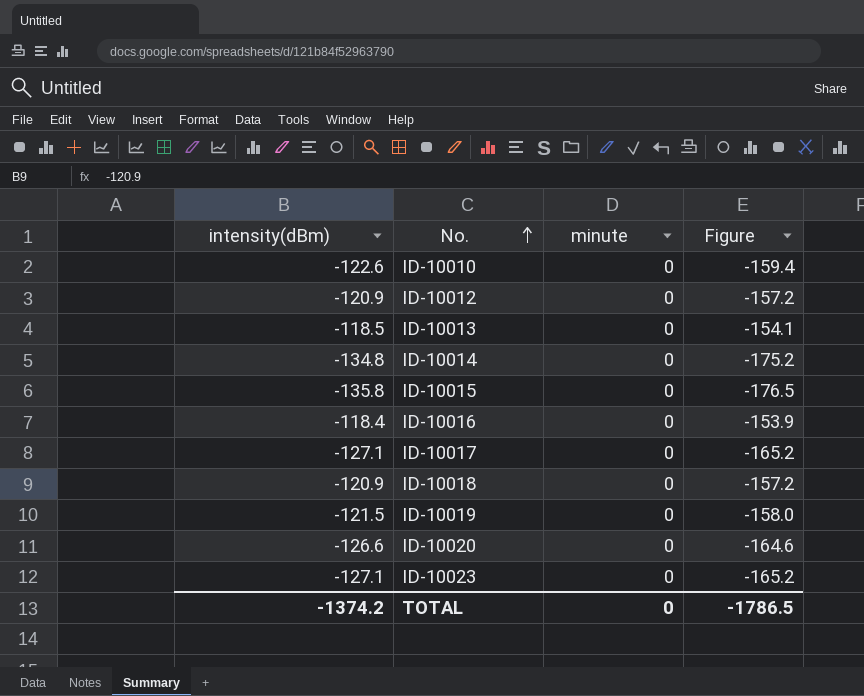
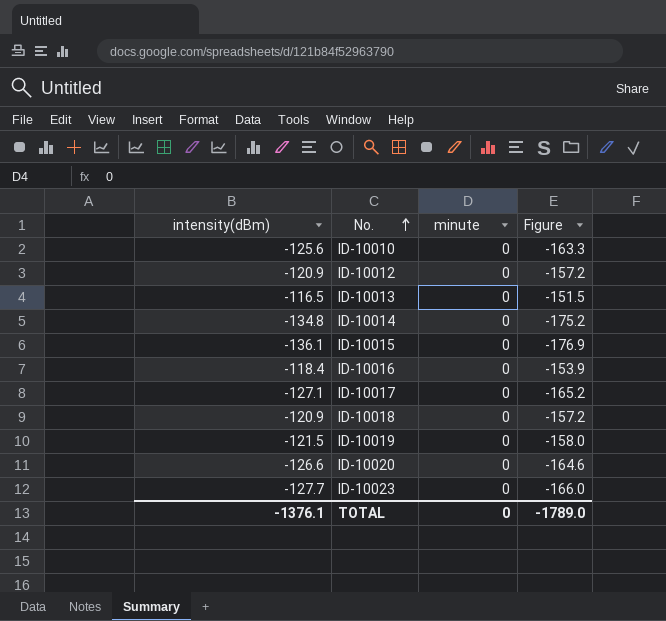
ID-10010 | intensity(dBm): -122.6 -> -125.6
ID-10010 | Figure: -159.4 -> -163.3
ID-10013 | intensity(dBm): -118.5 -> -116.5
ID-10013 | Figure: -154.1 -> -151.5
ID-10015 | intensity(dBm): -135.8 -> -136.1
ID-10015 | Figure: -176.5 -> -176.9
ID-10023 | intensity(dBm): -127.1 -> -127.7
ID-10023 | Figure: -165.2 -> -166.0
TOTAL | intensity(dBm): -1374.2 -> -1376.1
TOTAL | Figure: -1786.5 -> -1789.0

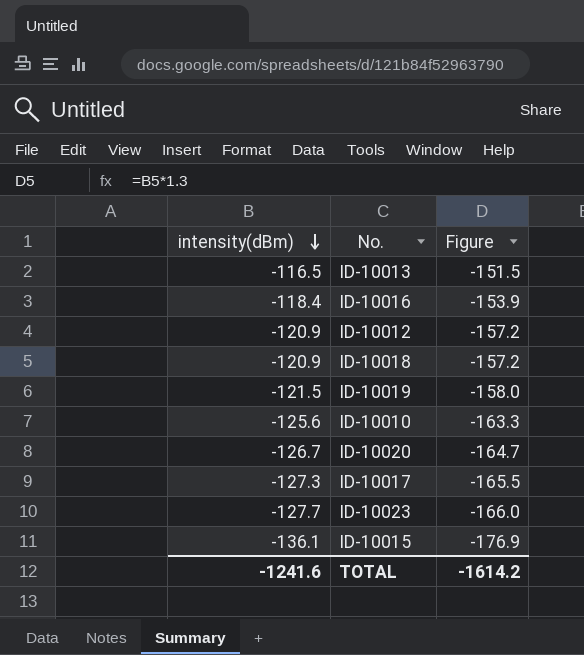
row order: No. ascending -> intensity(dBm) descending
column minute | position: 3 -> none
row ID-10014: -134.8 | 0 | -175.2 -> none
ID-10020 | intensity(dBm): -126.6 -> -126.7
ID-10020 | Figure: -164.6 -> -164.7
ID-10017 | intensity(dBm): -127.1 -> -127.3
ID-10017 | Figure: -165.2 -> -165.5
TOTAL | intensity(dBm): -1376.1 -> -1241.6
TOTAL | Figure: -1789.0 -> -1614.2

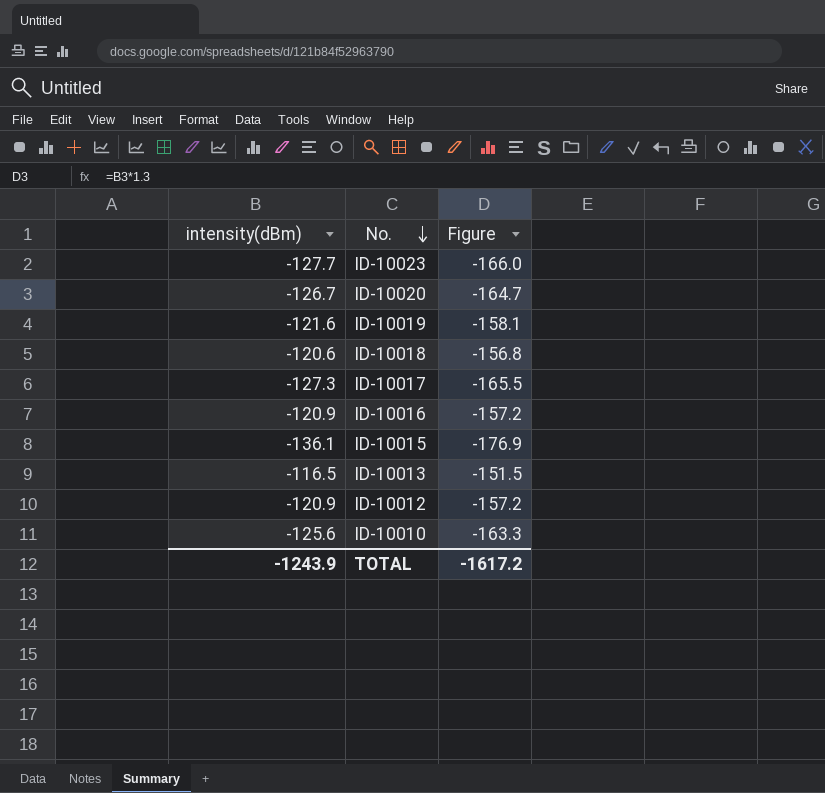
row order: intensity(dBm) descending -> No. descending
ID-10019 | intensity(dBm): -121.5 -> -121.6
ID-10019 | Figure: -158.0 -> -158.1
ID-10018 | intensity(dBm): -120.9 -> -120.6
ID-10018 | Figure: -157.2 -> -156.8
ID-10016 | intensity(dBm): -118.4 -> -120.9
ID-10016 | Figure: -153.9 -> -157.2
TOTAL | intensity(dBm): -1241.6 -> -1243.9
TOTAL | Figure: -1614.2 -> -1617.2

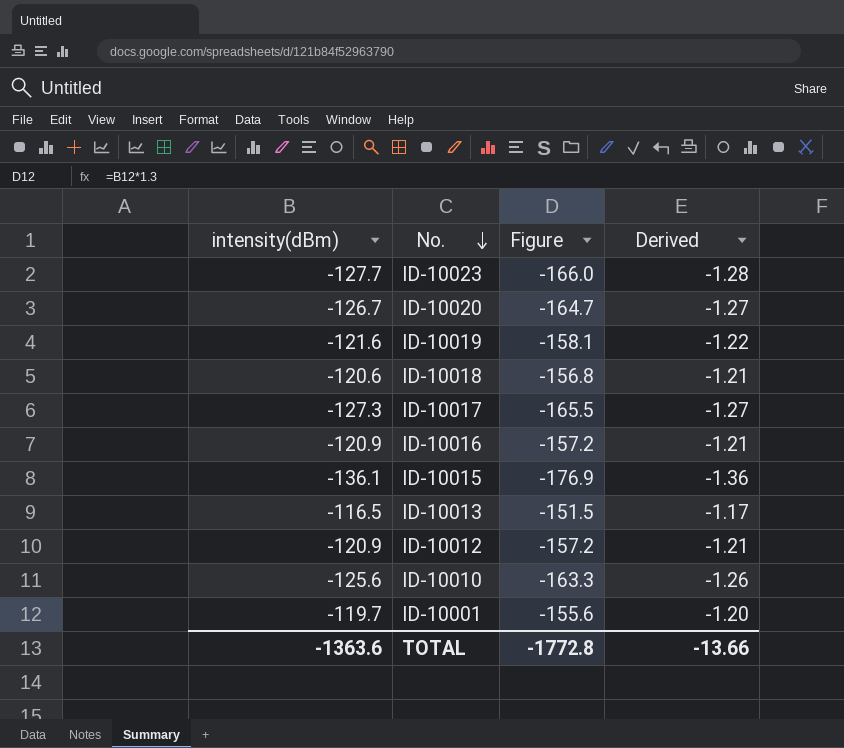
column Derived | formula: none -> [intensity(dBm)] * 0.01
row ID-10001: none -> -119.7 | -155.6 | -1.20
TOTAL | intensity(dBm): -1243.9 -> -1363.6
TOTAL | Figure: -1617.2 -> -1772.8

